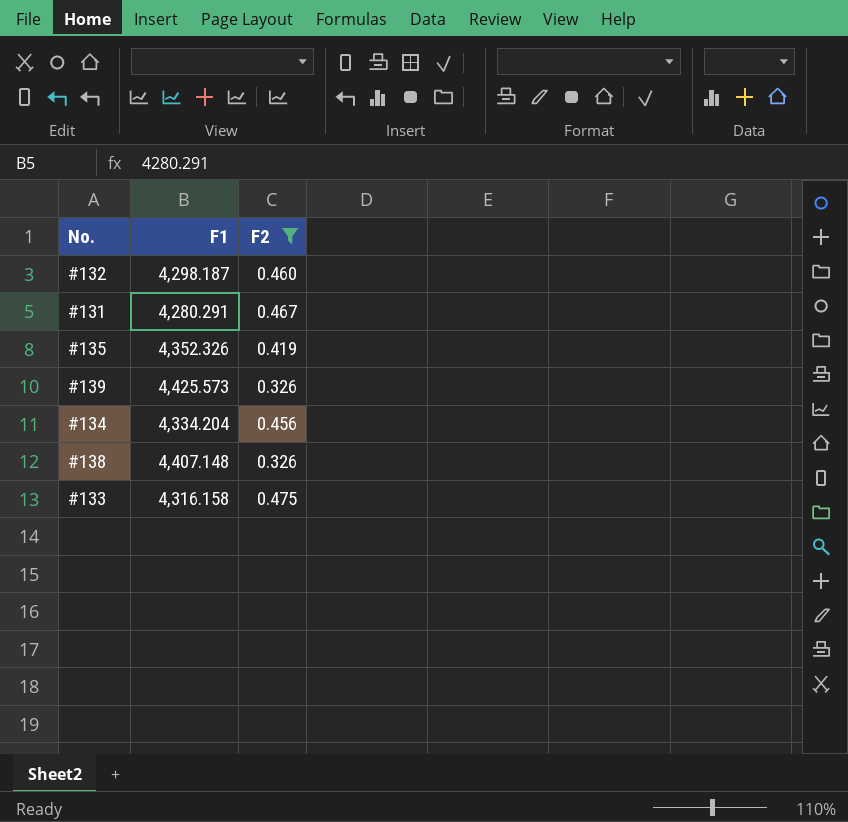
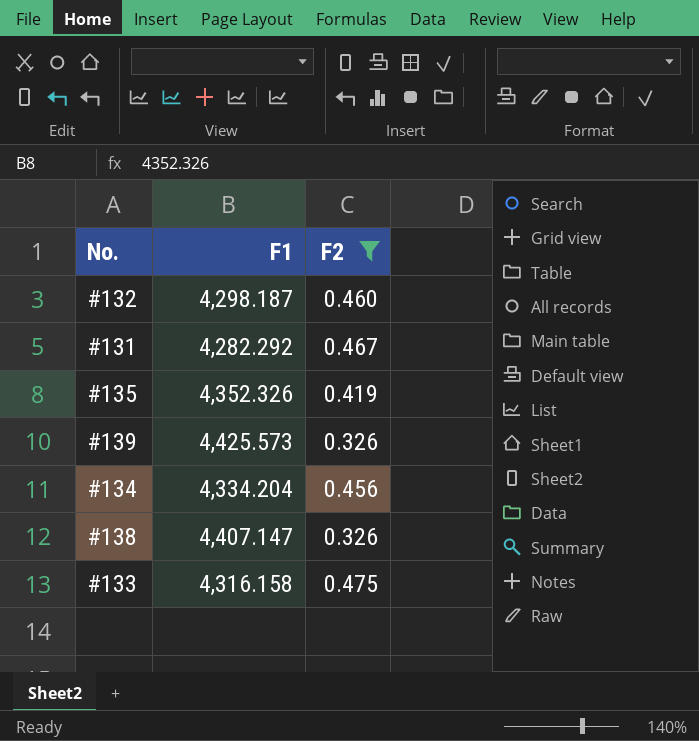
#131 | F1: 4,280.291 -> 4,282.292
#138 | F1: 4,407.148 -> 4,407.147

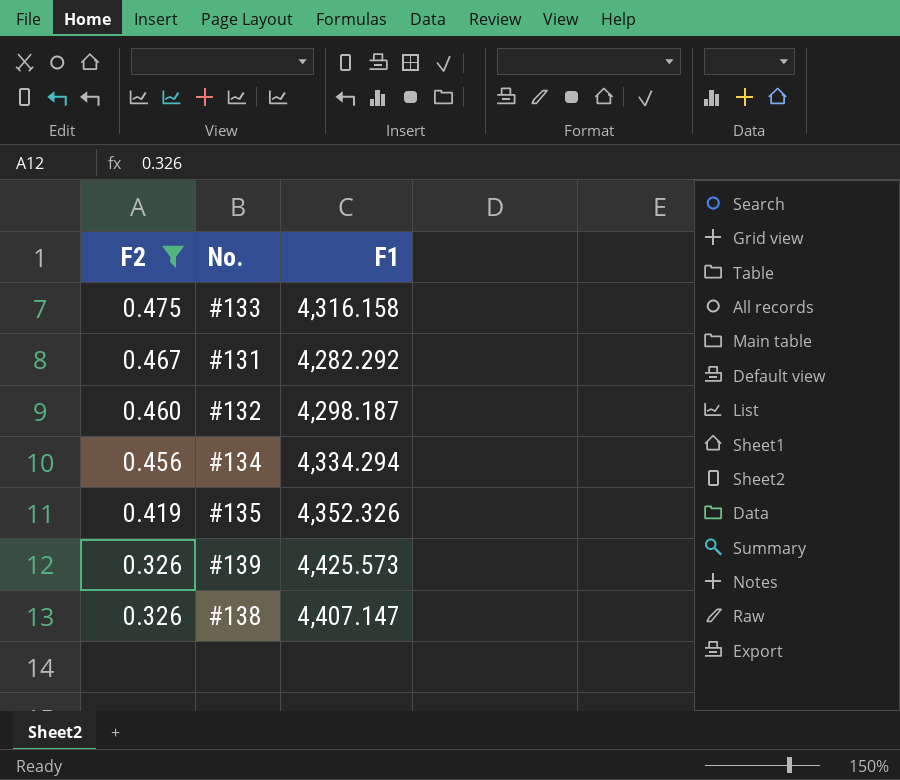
row order: none -> F2 descending
column F2 | position: 3 -> 1
#134 | F1: 4,334.204 -> 4,334.294

